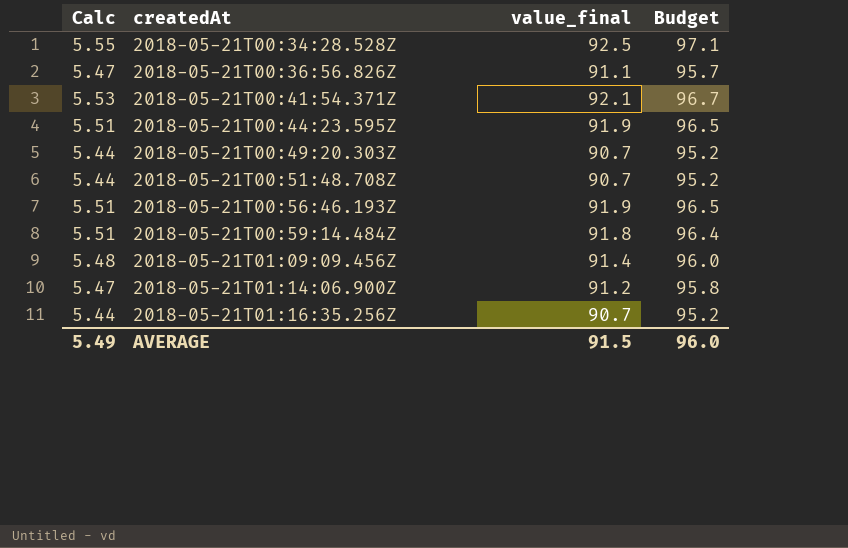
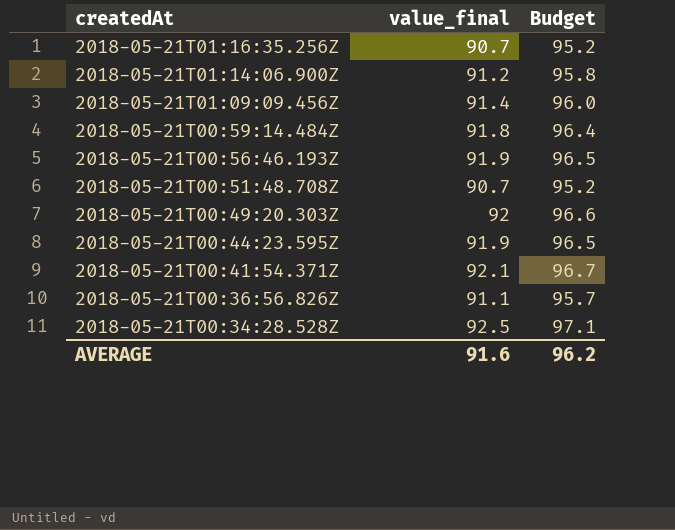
row order: createdAt ascending -> createdAt descending
column Calc | formula: [value_final] * 0.06 -> none
2018-05-21T00:49:20.303Z | value_final: 90.7 -> 92
2018-05-21T00:49:20.303Z | Budget: 95.2 -> 96.6
AVERAGE | value_final: 91.5 -> 91.6
AVERAGE | Budget: 96.0 -> 96.2

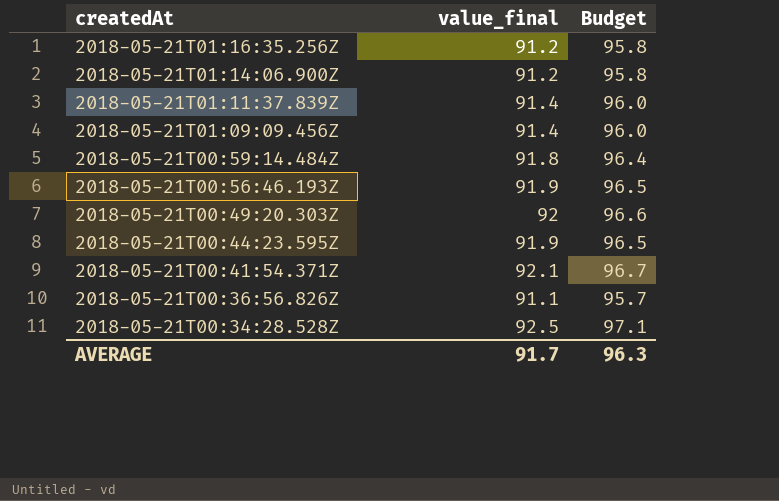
row 2018-05-21T00:51:48.708Z: 90.7 | 95.2 -> none
2018-05-21T01:16:35.256Z | value_final: 90.7 -> 91.2
2018-05-21T01:16:35.256Z | Budget: 95.2 -> 95.8
row 2018-05-21T01:11:37.839Z: none -> 91.4 | 96.0
AVERAGE | value_final: 91.6 -> 91.7
AVERAGE | Budget: 96.2 -> 96.3

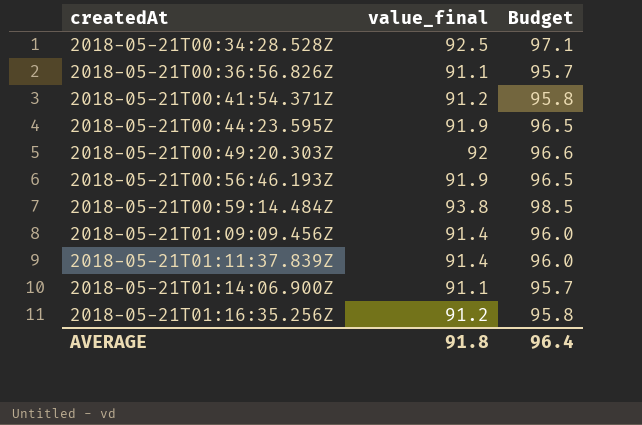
row order: createdAt descending -> createdAt ascending
2018-05-21T00:41:54.371Z | value_final: 92.1 -> 91.2
2018-05-21T00:41:54.371Z | Budget: 96.7 -> 95.8
2018-05-21T00:59:14.484Z | value_final: 91.8 -> 93.8
2018-05-21T00:59:14.484Z | Budget: 96.4 -> 98.5
2018-05-21T01:14:06.900Z | value_final: 91.2 -> 91.1
2018-05-21T01:14:06.900Z | Budget: 95.8 -> 95.7
AVERAGE | value_final: 91.7 -> 91.8
AVERAGE | Budget: 96.3 -> 96.4

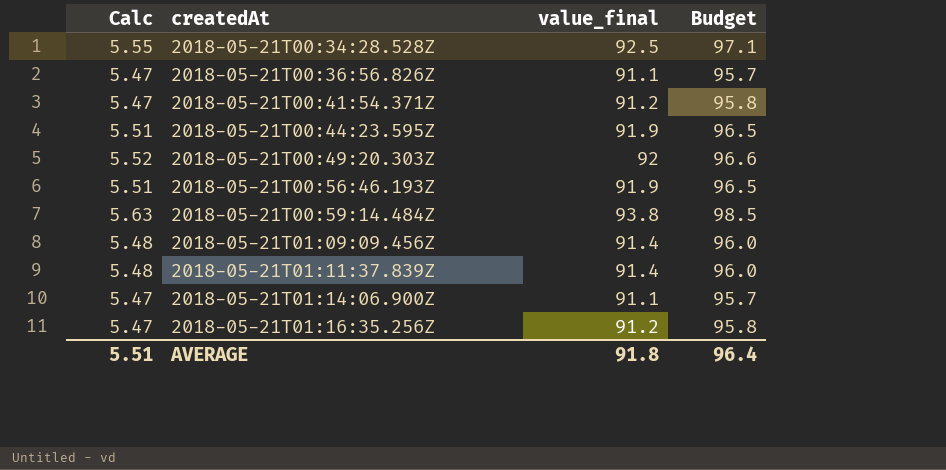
column Calc | formula: none -> [value_final] * 0.06

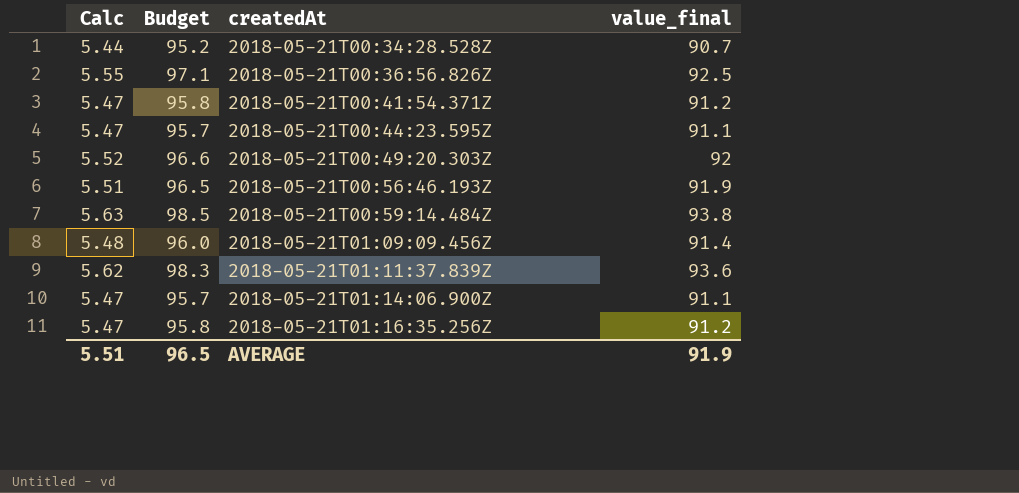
column Budget | position: 4 -> 2
2018-05-21T00:34:28.528Z | Calc: 5.55 -> 5.44
2018-05-21T00:34:28.528Z | Budget: 97.1 -> 95.2
2018-05-21T00:34:28.528Z | value_final: 92.5 -> 90.7
2018-05-21T00:36:56.826Z | Calc: 5.47 -> 5.55
2018-05-21T00:36:56.826Z | Budget: 95.7 -> 97.1
2018-05-21T00:36:56.826Z | value_final: 91.1 -> 92.5
2018-05-21T00:44:23.595Z | Calc: 5.51 -> 5.47
2018-05-21T00:44:23.595Z | Budget: 96.5 -> 95.7
2018-05-21T00:44:23.595Z | value_final: 91.9 -> 91.1
2018-05-21T01:11:37.839Z | Calc: 5.48 -> 5.62
2018-05-21T01:11:37.839Z | Budget: 96.0 -> 98.3
2018-05-21T01:11:37.839Z | value_final: 91.4 -> 93.6
AVERAGE | Budget: 96.4 -> 96.5
AVERAGE | value_final: 91.8 -> 91.9

